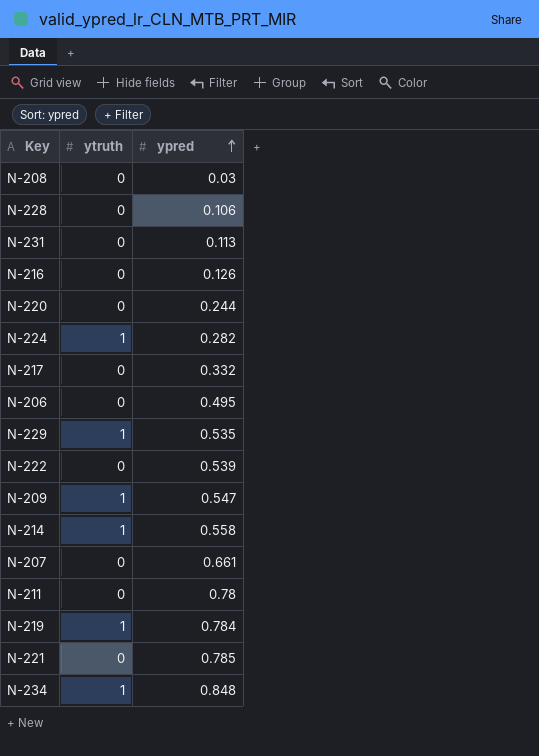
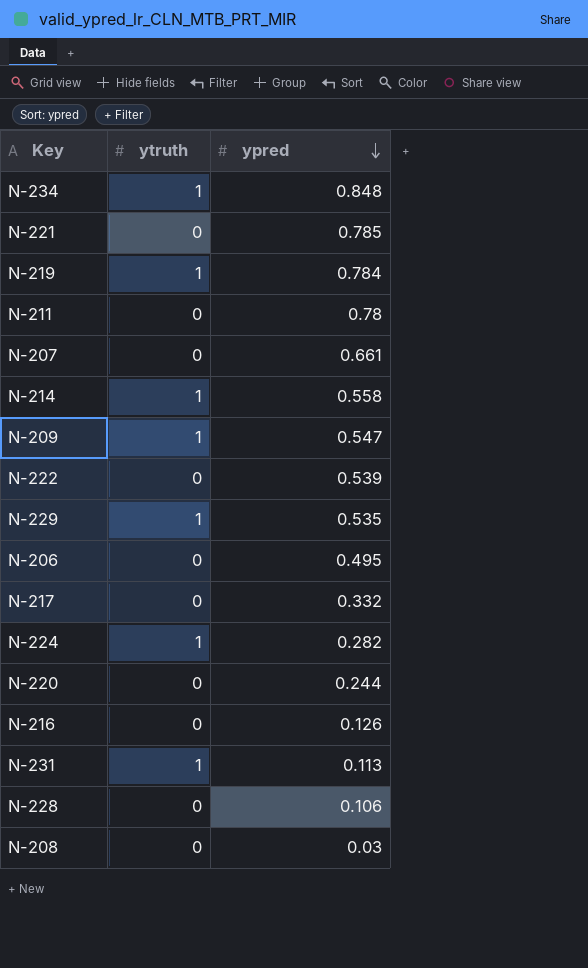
row order: ypred ascending -> ypred descending
N-231 | ytruth: 0 -> 1

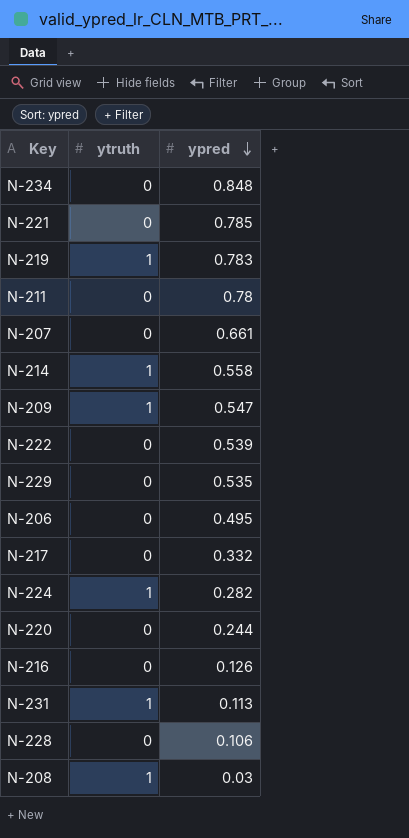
N-234 | ytruth: 1 -> 0
N-219 | ypred: 0.784 -> 0.783
N-229 | ytruth: 1 -> 0
N-208 | ytruth: 0 -> 1

